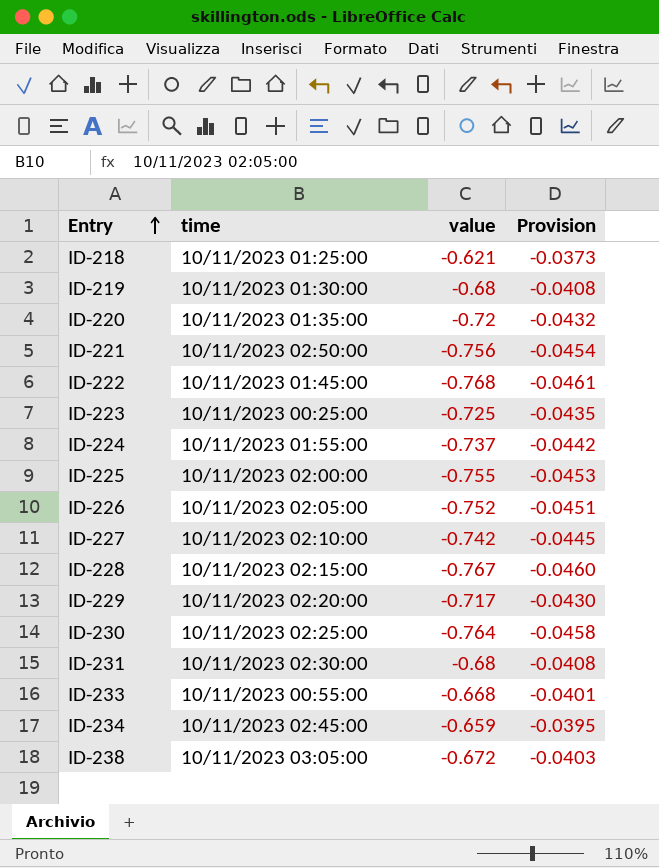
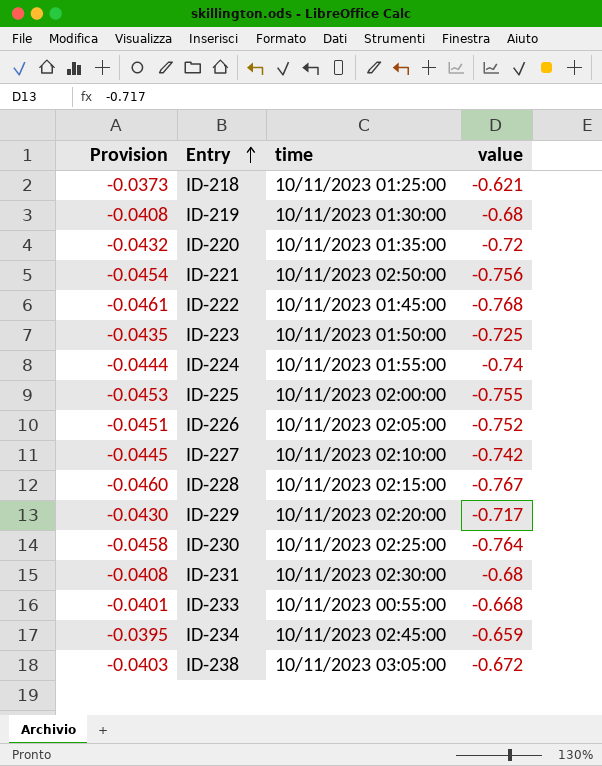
column Provision | position: 4 -> 1
ID-223 | time: 10/11/2023 00:25:00 -> 10/11/2023 01:50:00
ID-224 | Provision: -0.0442 -> -0.0444
ID-224 | value: -0.737 -> -0.74

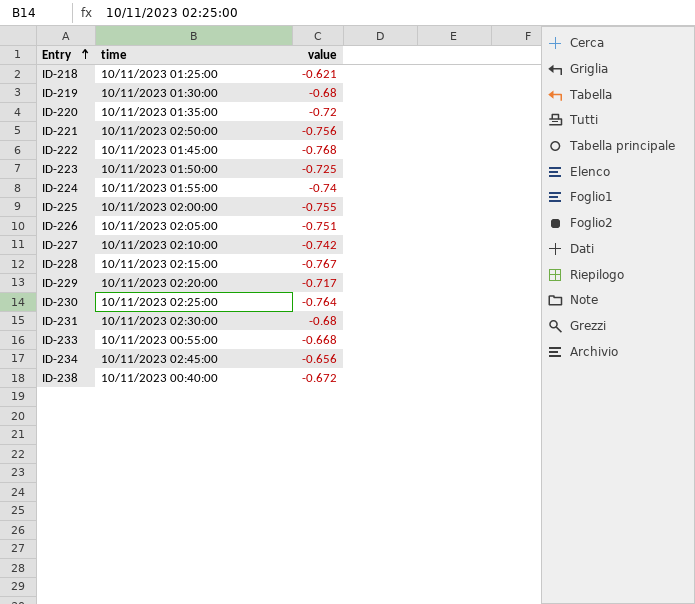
column Provision | formula: [value] * 0.06 -> none
ID-226 | value: -0.752 -> -0.751
ID-234 | value: -0.659 -> -0.656
ID-238 | time: 10/11/2023 03:05:00 -> 10/11/2023 00:40:00

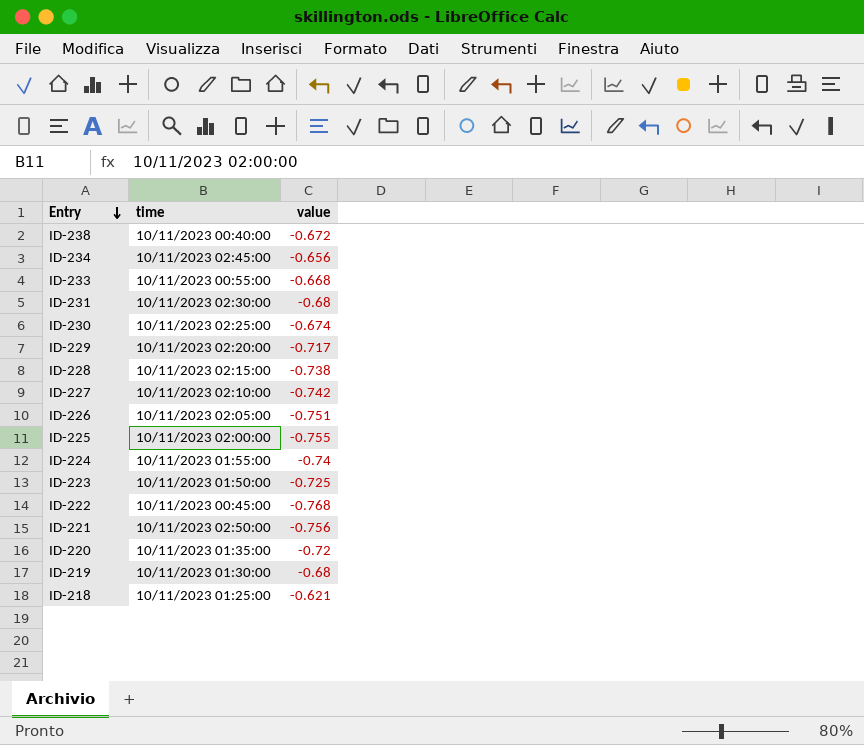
row order: Entry ascending -> Entry descending
ID-230 | value: -0.764 -> -0.674
ID-228 | value: -0.767 -> -0.738
ID-222 | time: 10/11/2023 01:45:00 -> 10/11/2023 00:45:00

